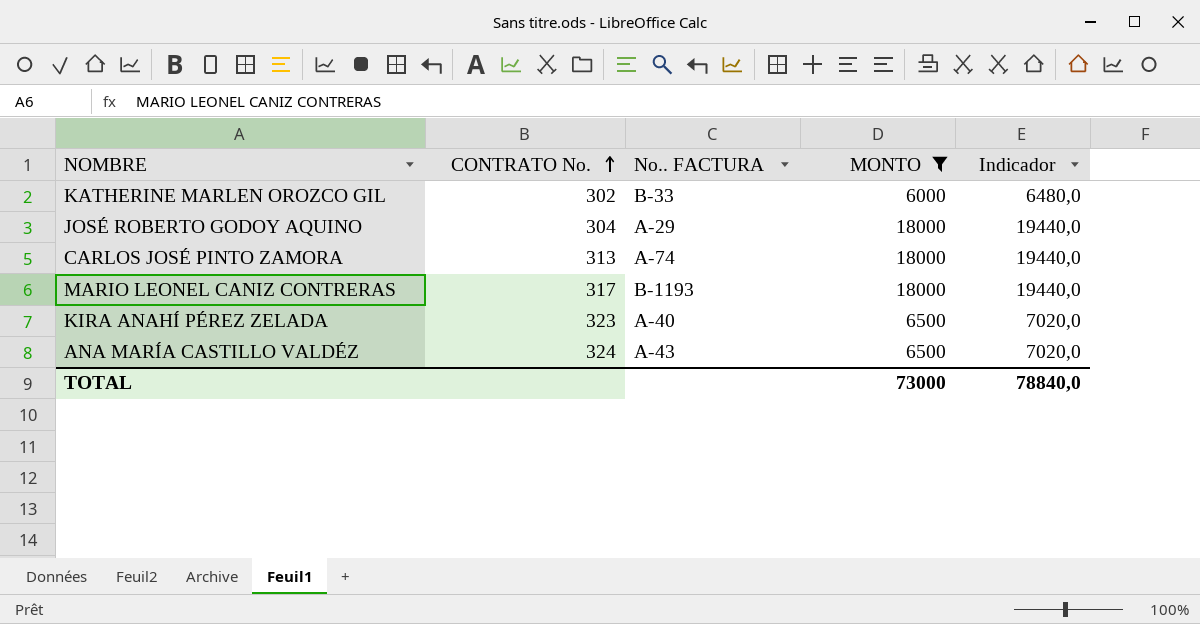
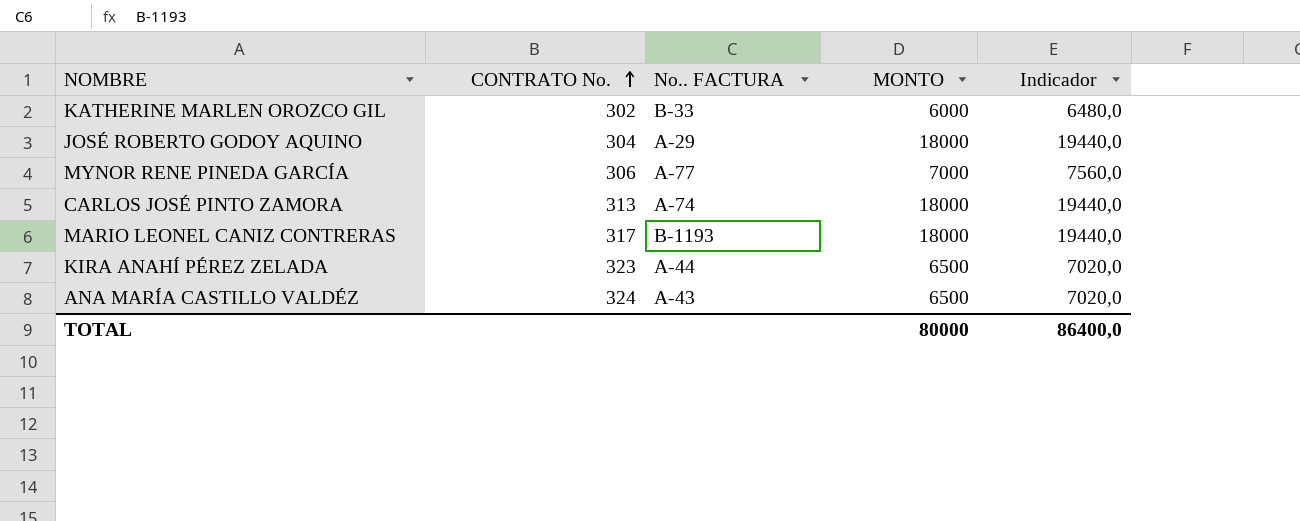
filter: MONTO != 7000 -> none
KIRA ANAHÍ PÉREZ ZELADA | No.. FACTURA: A-40 -> A-44
TOTAL | MONTO: 73000 -> 80000
TOTAL | Indicador: 78840,0 -> 86400,0

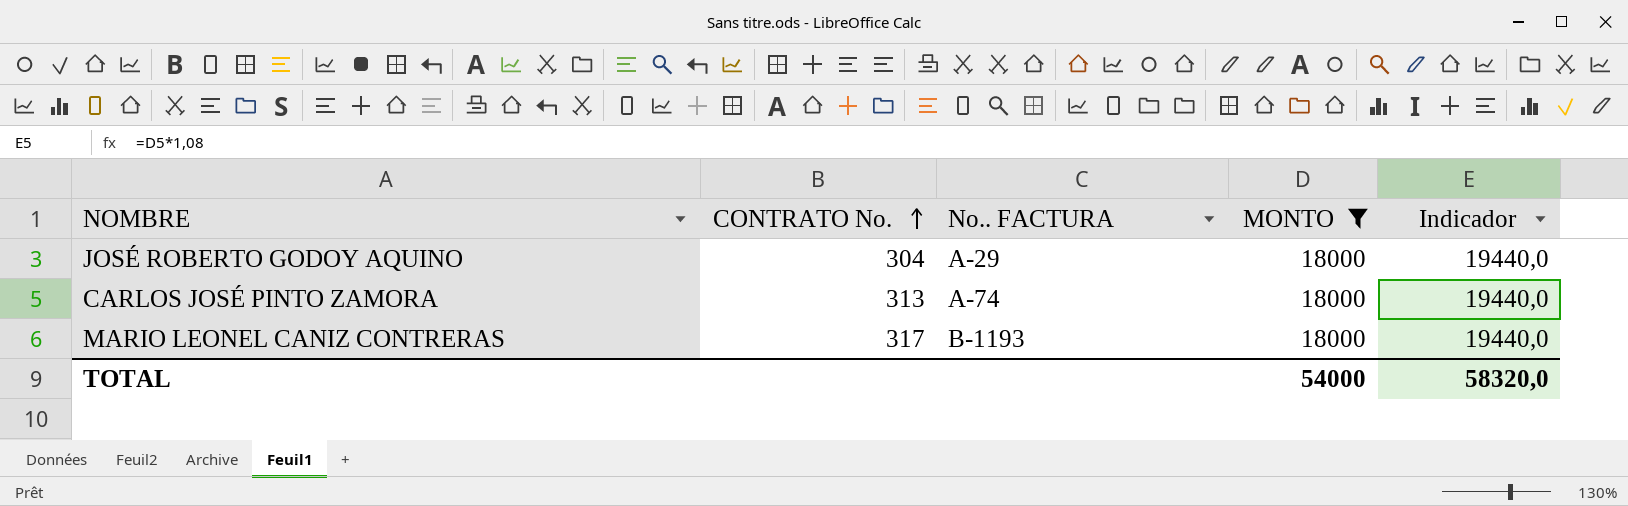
filter: none -> MONTO = 18000
TOTAL | MONTO: 80000 -> 54000
TOTAL | Indicador: 86400,0 -> 58320,0

